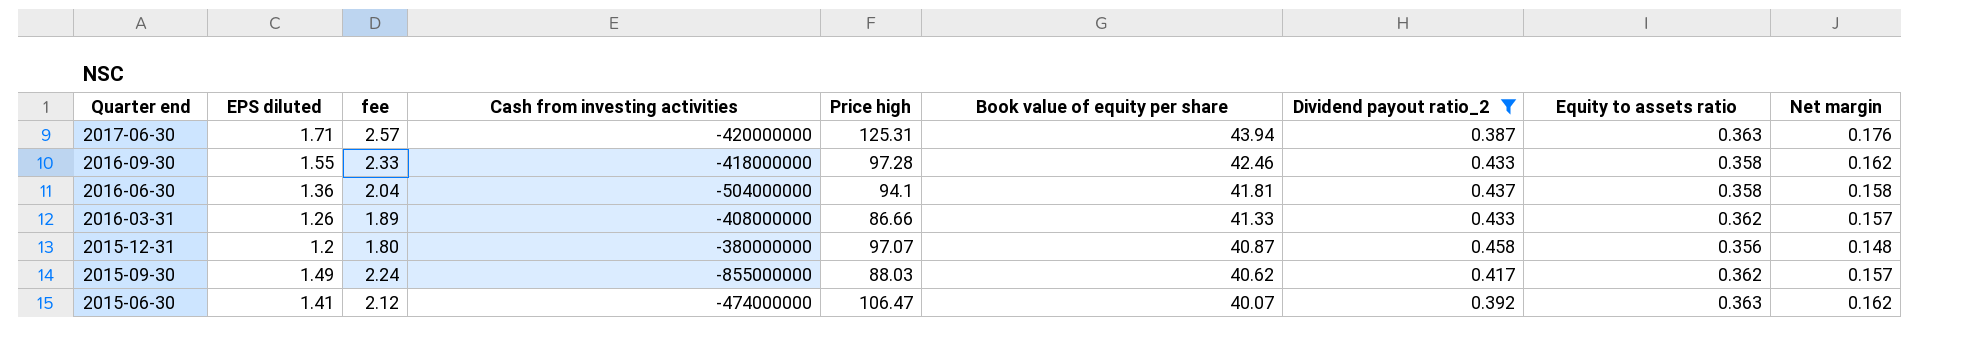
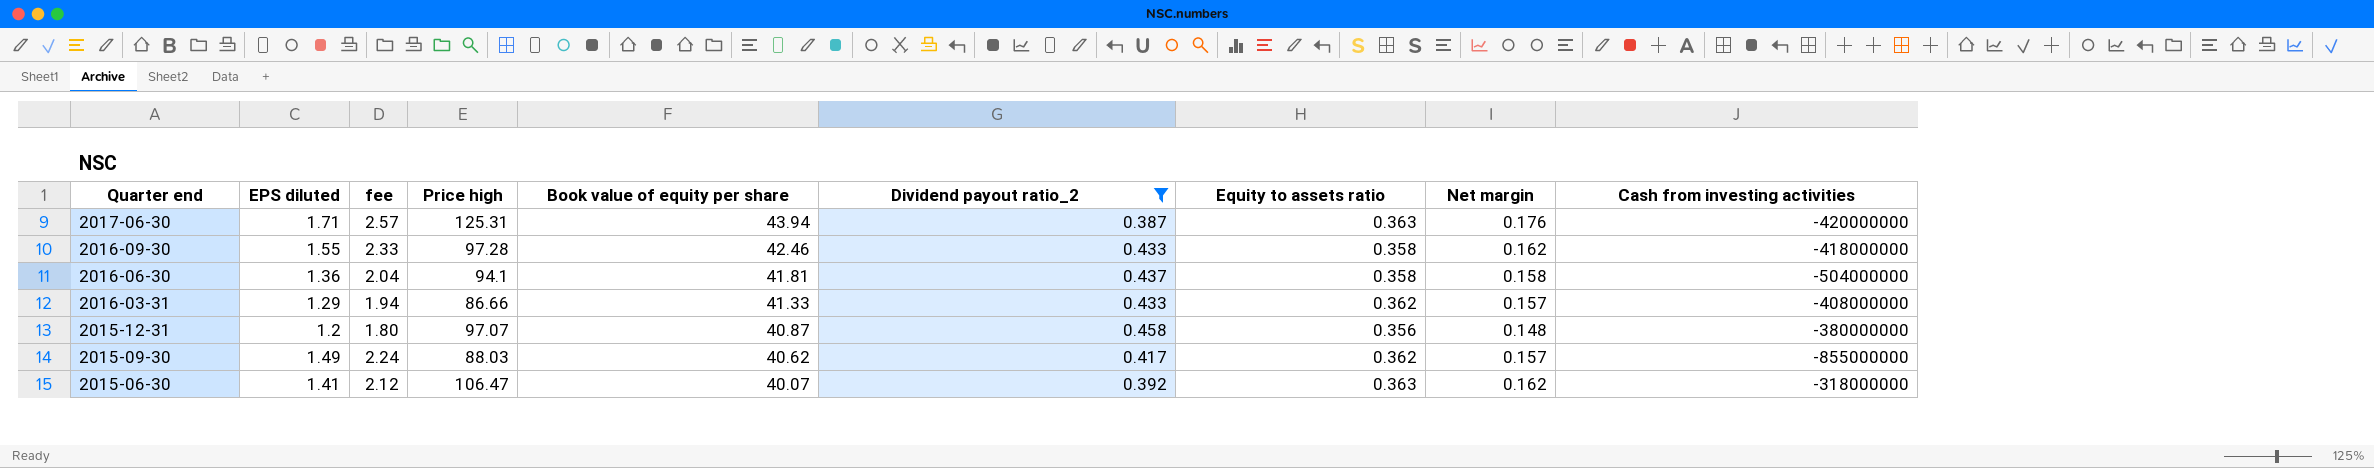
column Cash from investing activities | position: 4 -> 9
2016-03-31 | EPS diluted: 1.26 -> 1.29
2016-03-31 | fee: 1.89 -> 1.94
2015-06-30 | Cash from investing activities: -474000000 -> -318000000

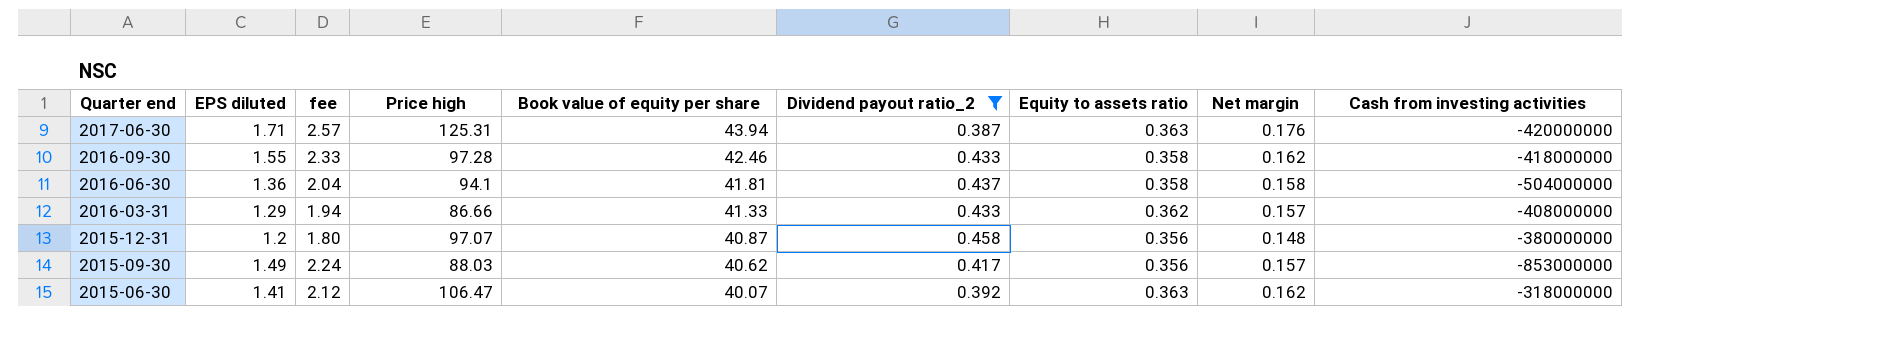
2015-09-30 | Equity to assets ratio: 0.362 -> 0.356
2015-09-30 | Cash from investing activities: -855000000 -> -853000000

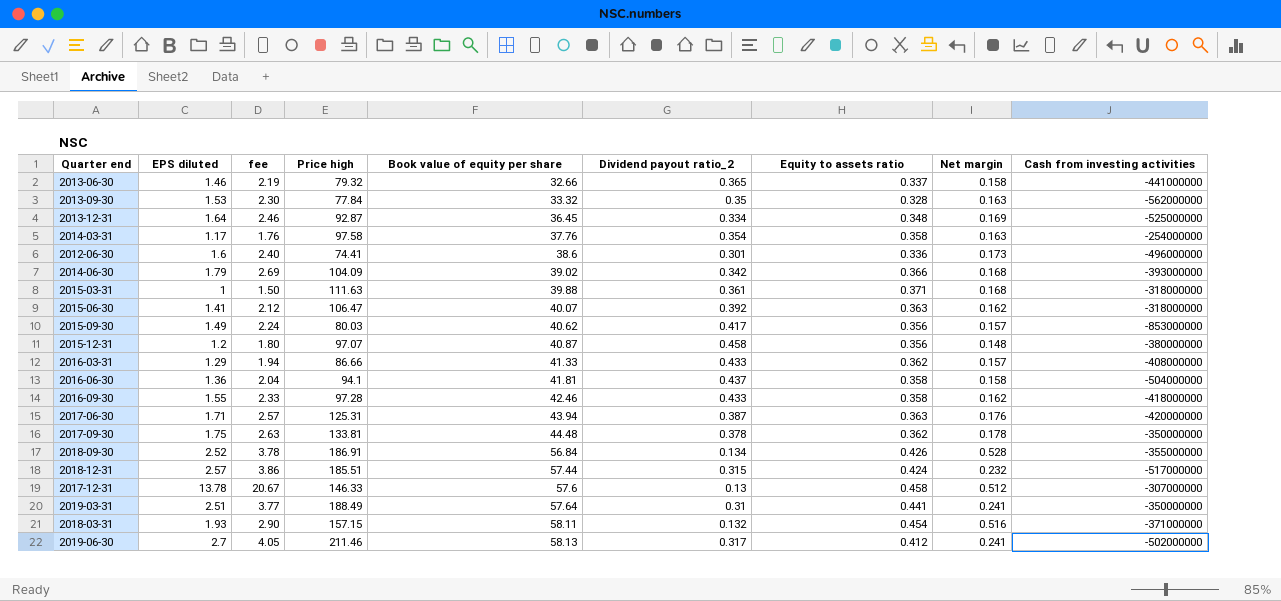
filter: Dividend payout ratio_2 >= 0.387 -> none
row order: Quarter end descending -> Book value of equity per share ascending
2015-09-30 | Price high: 88.03 -> 80.03

